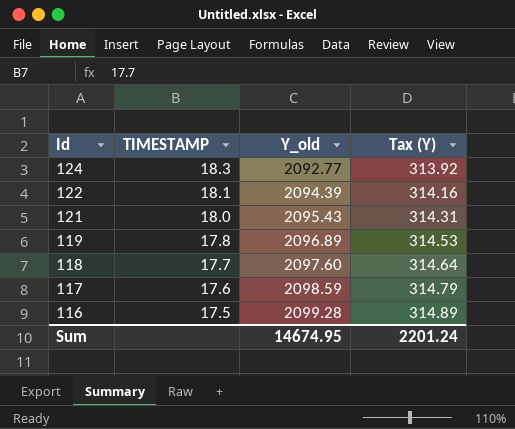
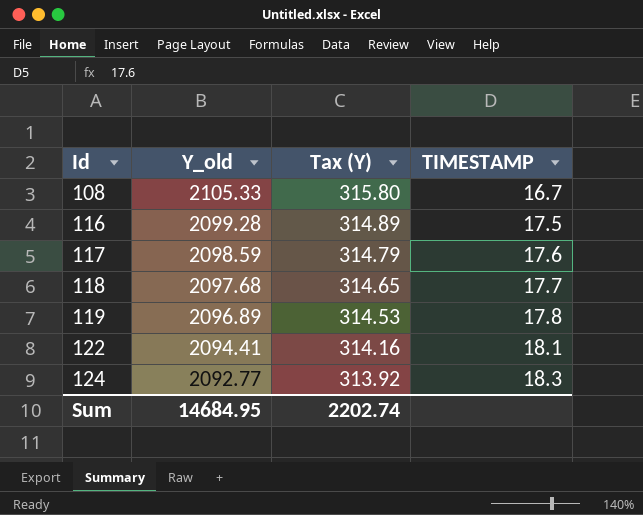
row order: Id descending -> Id ascending
column TIMESTAMP | position: 2 -> 4
row 121: 18.0 | 2095.43 | 314.31 -> none
row 108: none -> 2105.33 | 315.80 | 16.7
118 | Y_old: 2097.60 -> 2097.68
118 | Tax (Y): 314.64 -> 314.65
122 | Y_old: 2094.39 -> 2094.41
Sum | Y_old: 14674.95 -> 14684.95
Sum | Tax (Y): 2201.24 -> 2202.74

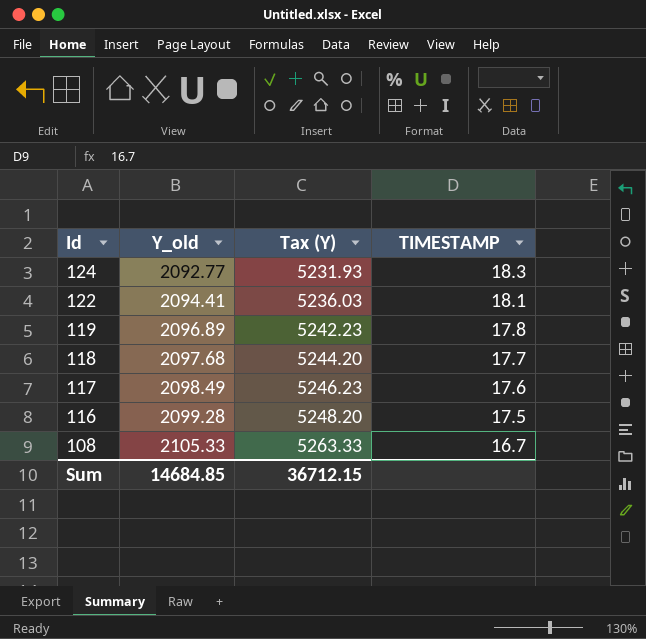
row order: Id ascending -> Id descending
column Tax (Y) | formula: [Y_old] * 0.15 -> [Y_old] * 2.5
117 | Y_old: 2098.59 -> 2098.49
Sum | Y_old: 14684.95 -> 14684.85
Sum | Tax (Y): 2202.74 -> 36712.15

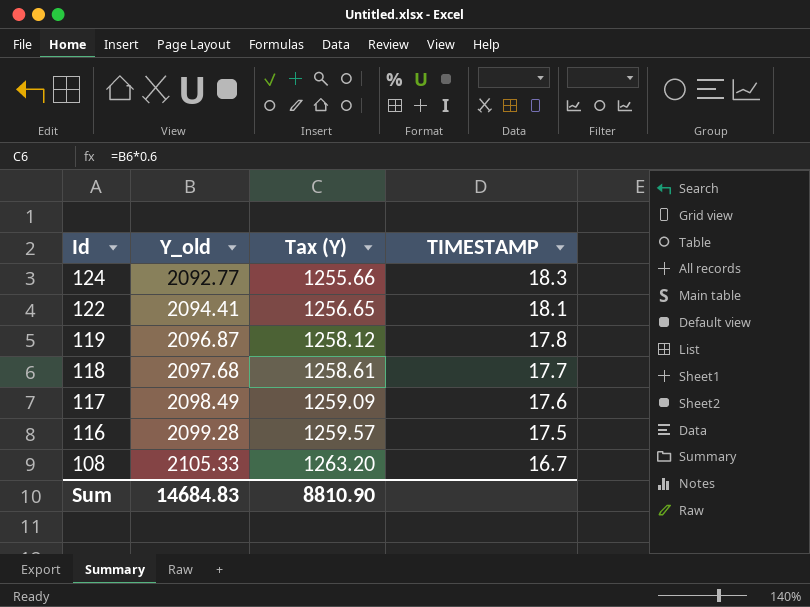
column Tax (Y) | formula: [Y_old] * 2.5 -> [Y_old] * 0.6
119 | Y_old: 2096.89 -> 2096.87
Sum | Y_old: 14684.85 -> 14684.83
Sum | Tax (Y): 36712.15 -> 8810.90

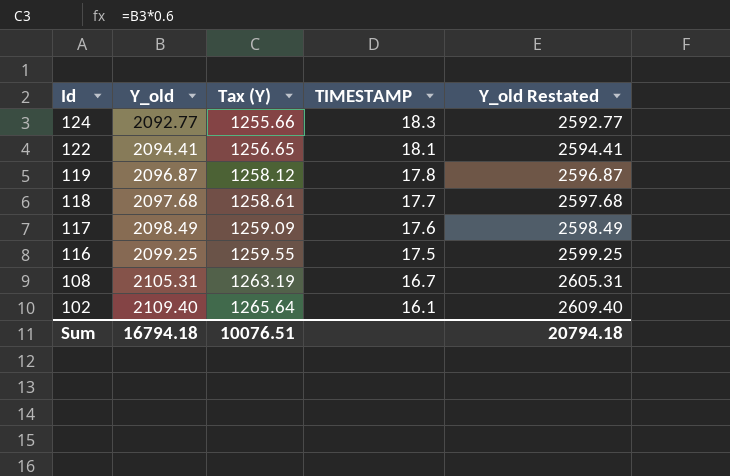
column Y_old Restated | formula: none -> [Y_old] + 500
116 | Y_old: 2099.28 -> 2099.25
116 | Tax (Y): 1259.57 -> 1259.55
108 | Y_old: 2105.33 -> 2105.31
108 | Tax (Y): 1263.20 -> 1263.19
row 102: none -> 2109.40 | 1265.64 | 16.1 | 2609.40
Sum | Y_old: 14684.83 -> 16794.18
Sum | Tax (Y): 8810.90 -> 10076.51

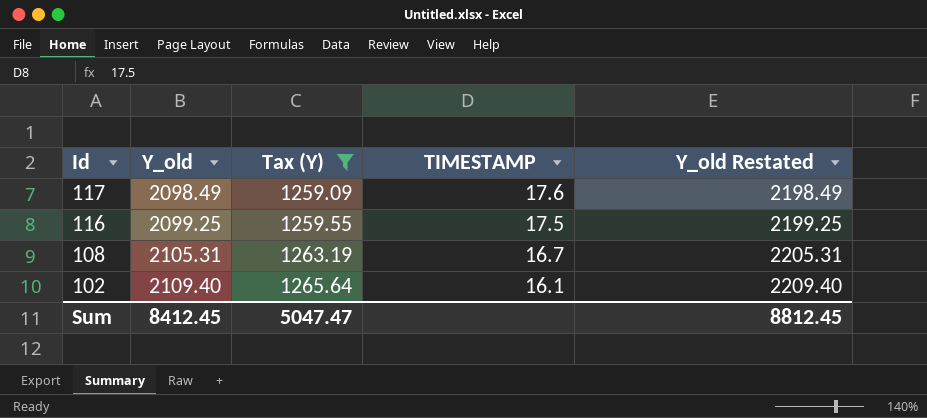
filter: none -> Tax (Y) >= 1259.09
column Y_old Restated | formula: [Y_old] + 500 -> [Y_old] + 100
Sum | Y_old: 16794.18 -> 8412.45
Sum | Tax (Y): 10076.51 -> 5047.47
Sum | Y_old Restated: 20794.18 -> 8812.45

